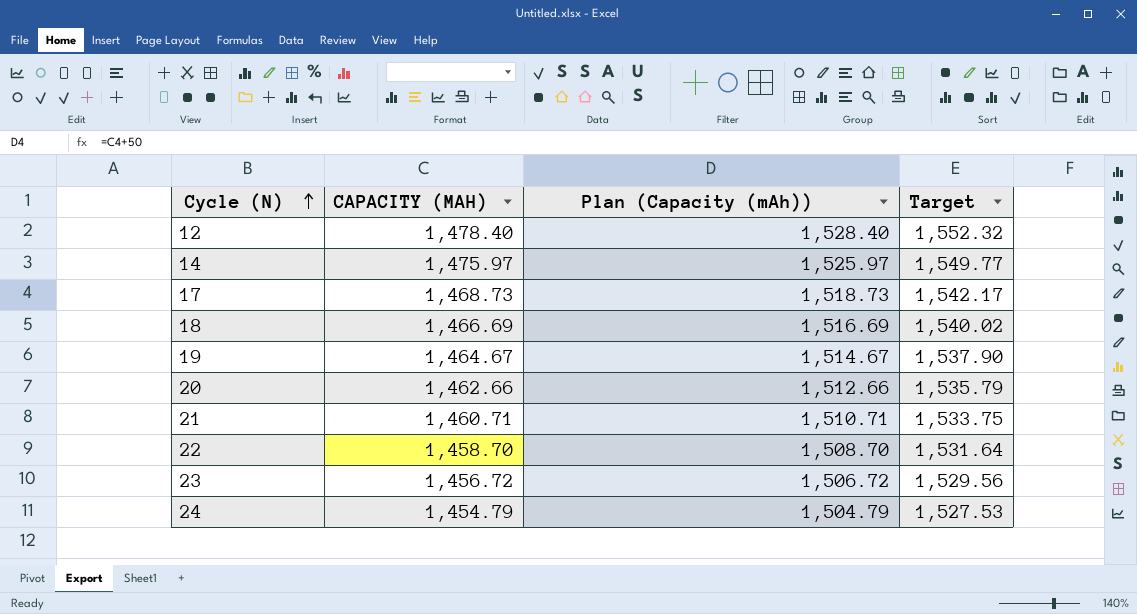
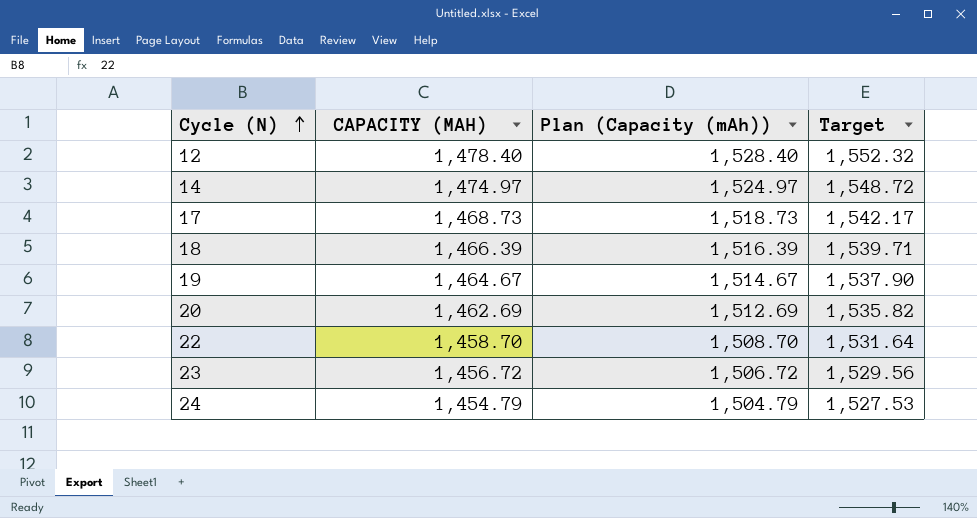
row 21: 1,460.71 | 1,510.71 | 1,533.75 -> none
14 | CAPACITY (MAH): 1,475.97 -> 1,474.97
14 | Plan (Capacity (mAh)): 1,525.97 -> 1,524.97
14 | Target: 1,549.77 -> 1,548.72
18 | CAPACITY (MAH): 1,466.69 -> 1,466.39
18 | Plan (Capacity (mAh)): 1,516.69 -> 1,516.39
18 | Target: 1,540.02 -> 1,539.71
20 | CAPACITY (MAH): 1,462.66 -> 1,462.69
20 | Plan (Capacity (mAh)): 1,512.66 -> 1,512.69
20 | Target: 1,535.79 -> 1,535.82

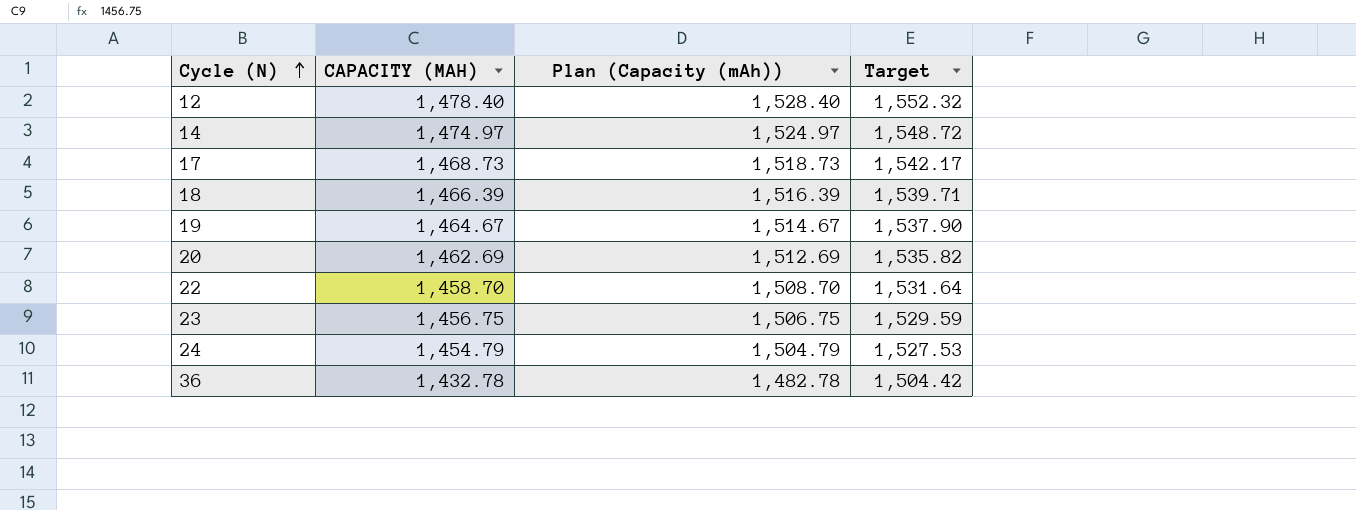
23 | CAPACITY (MAH): 1,456.72 -> 1,456.75
23 | Plan (Capacity (mAh)): 1,506.72 -> 1,506.75
23 | Target: 1,529.56 -> 1,529.59
row 36: none -> 1,432.78 | 1,482.78 | 1,504.42

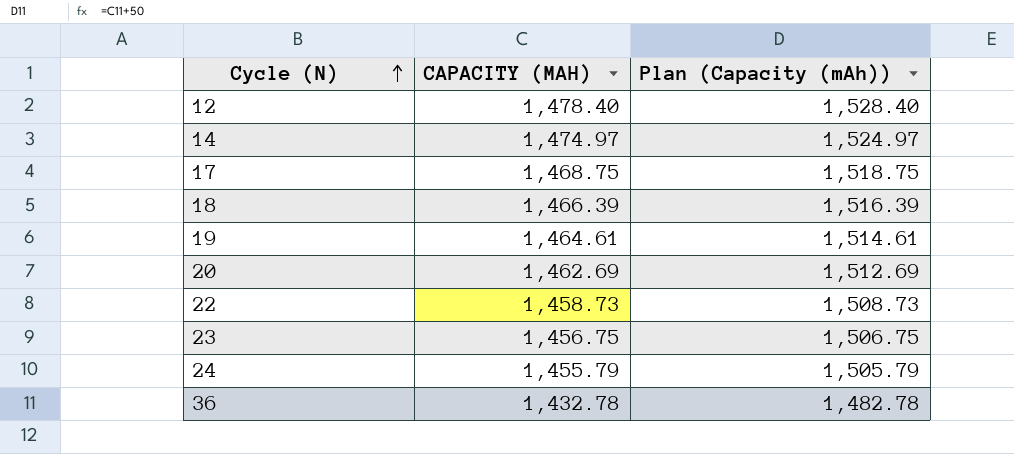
column Target | formula: [CAPACITY (MAH)] * 1.05 -> none
17 | CAPACITY (MAH): 1,468.73 -> 1,468.75
17 | Plan (Capacity (mAh)): 1,518.73 -> 1,518.75
19 | CAPACITY (MAH): 1,464.67 -> 1,464.61
19 | Plan (Capacity (mAh)): 1,514.67 -> 1,514.61
22 | CAPACITY (MAH): 1,458.70 -> 1,458.73
22 | Plan (Capacity (mAh)): 1,508.70 -> 1,508.73
24 | CAPACITY (MAH): 1,454.79 -> 1,455.79
24 | Plan (Capacity (mAh)): 1,504.79 -> 1,505.79

